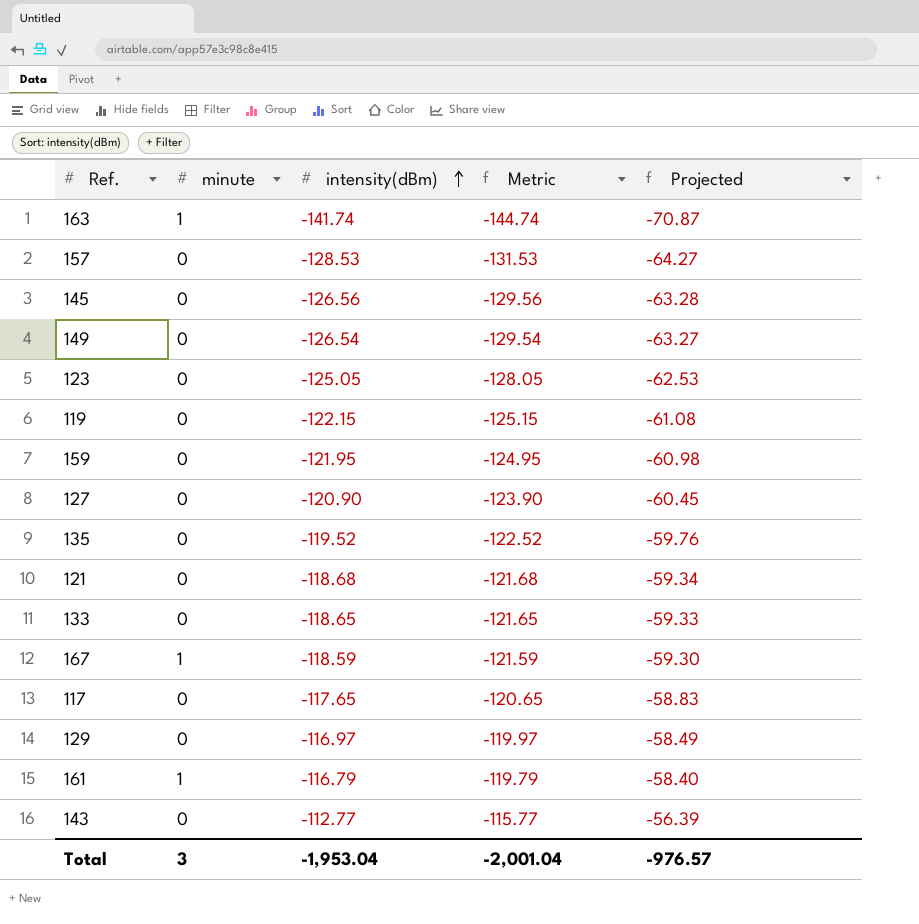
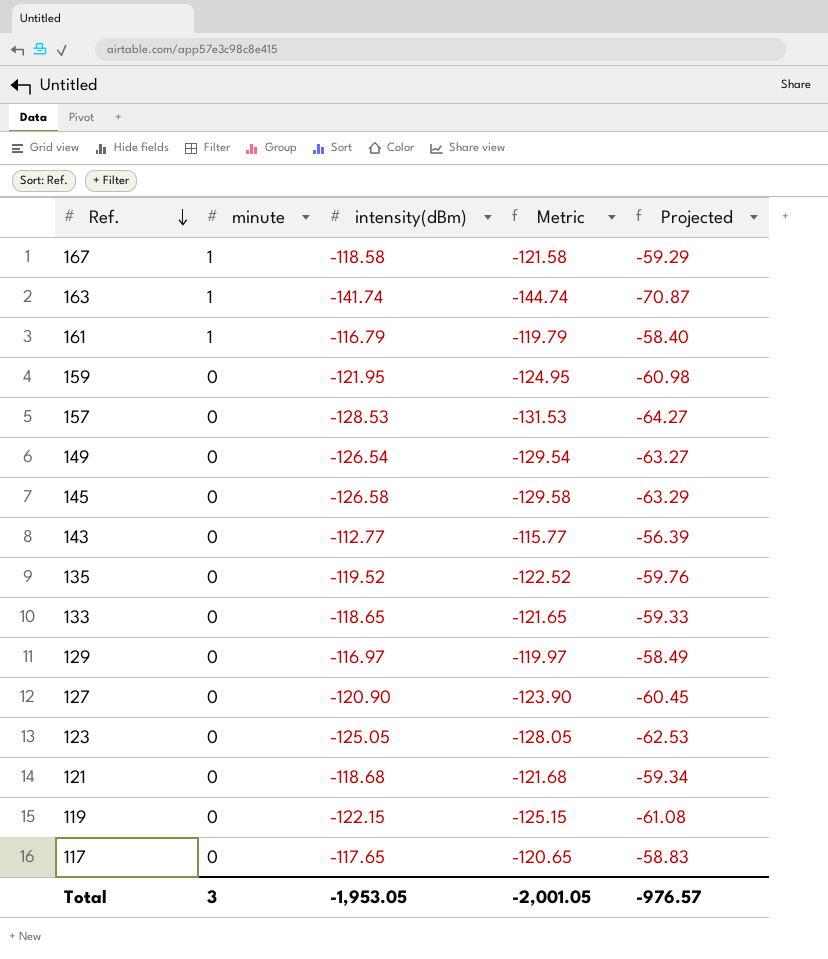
row order: intensity(dBm) ascending -> Ref. descending
167 | intensity(dBm): -118.59 -> -118.58
167 | Metric: -121.59 -> -121.58
167 | Projected: -59.30 -> -59.29
145 | intensity(dBm): -126.56 -> -126.58
145 | Metric: -129.56 -> -129.58
145 | Projected: -63.28 -> -63.29
Total | intensity(dBm): -1,953.04 -> -1,953.05
Total | Metric: -2,001.04 -> -2,001.05

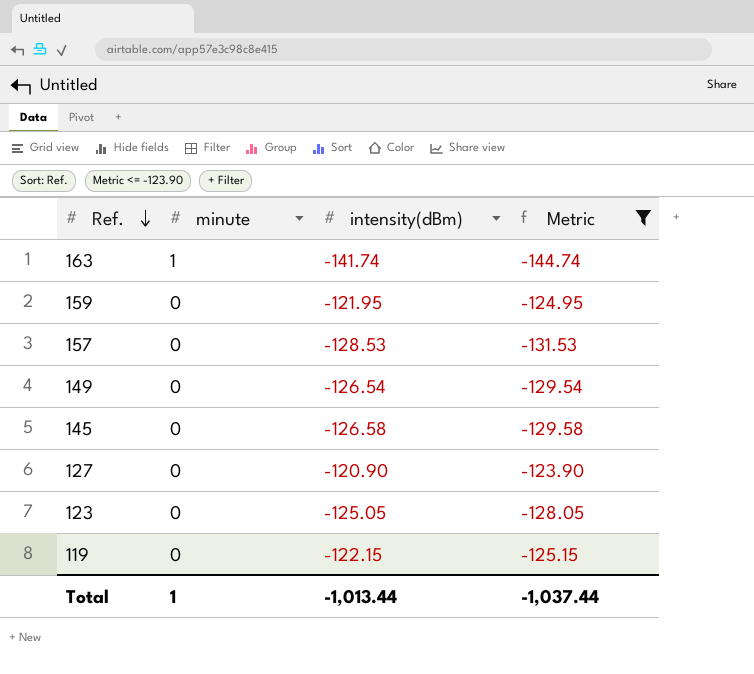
filter: none -> Metric <= -123.90
column Projected | formula: [intensity(dBm)] * 0.5 -> none
Total | minute: 3 -> 1
Total | intensity(dBm): -1,953.05 -> -1,013.44
Total | Metric: -2,001.05 -> -1,037.44

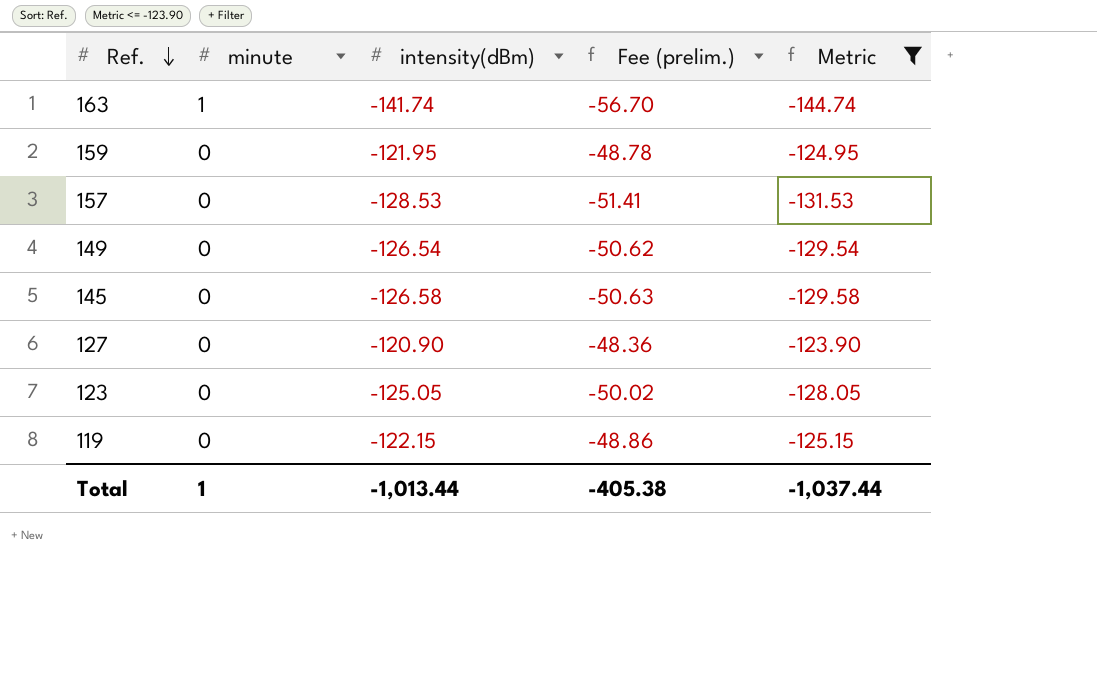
column Fee (prelim.) | formula: none -> [intensity(dBm)] * 0.4

